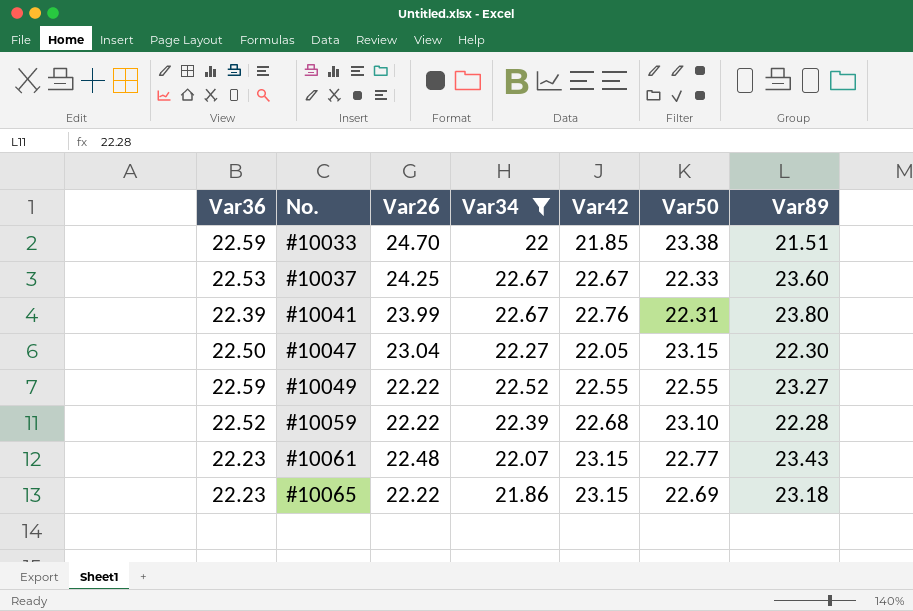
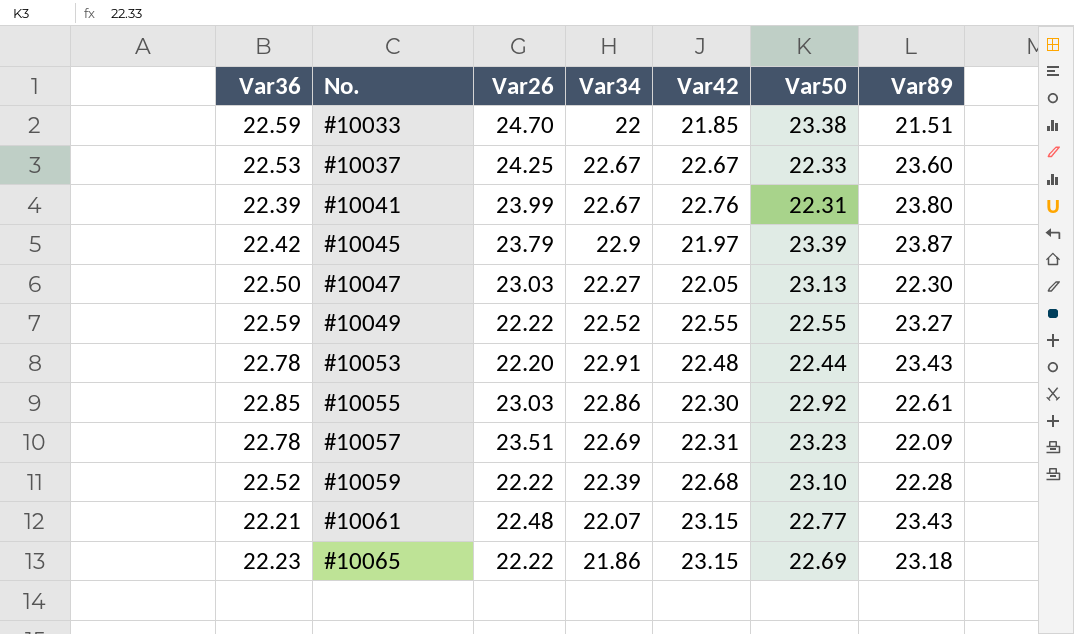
filter: Var34 <= 22.67 -> none
#10047 | Var26: 23.04 -> 23.03
#10047 | Var50: 23.15 -> 23.13
#10061 | Var36: 22.23 -> 22.21

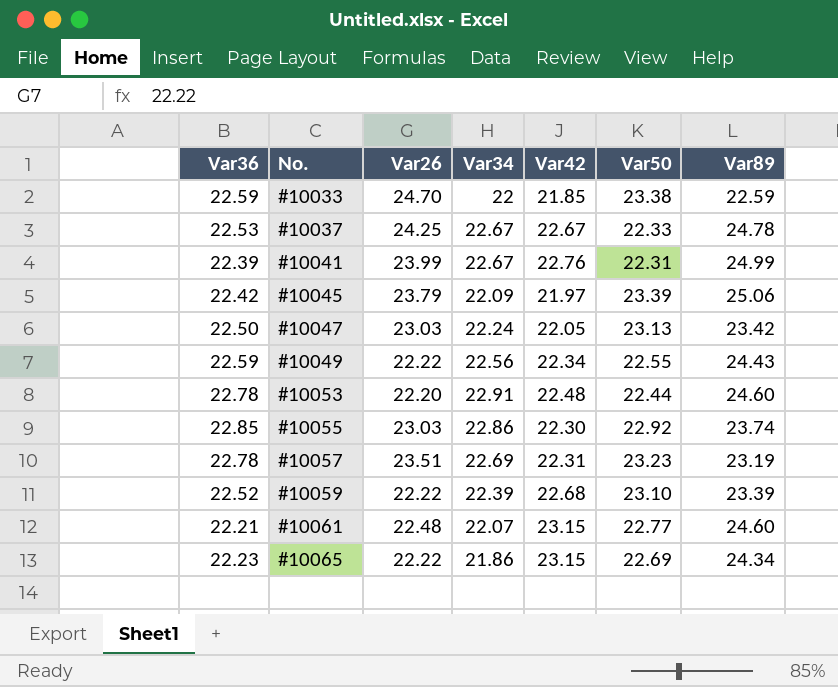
#10033 | Var89: 21.51 -> 22.59
#10037 | Var89: 23.60 -> 24.78
#10041 | Var89: 23.80 -> 24.99
#10045 | Var34: 22.9 -> 22.09
#10045 | Var89: 23.87 -> 25.06
#10047 | Var34: 22.27 -> 22.24
#10047 | Var89: 22.30 -> 23.42
#10049 | Var34: 22.52 -> 22.56
#10049 | Var42: 22.55 -> 22.34
#10049 | Var89: 23.27 -> 24.43
#10053 | Var89: 23.43 -> 24.60
#10055 | Var89: 22.61 -> 23.74
#10057 | Var89: 22.09 -> 23.19
#10059 | Var89: 22.28 -> 23.39
#10061 | Var89: 23.43 -> 24.60
#10065 | Var89: 23.18 -> 24.34

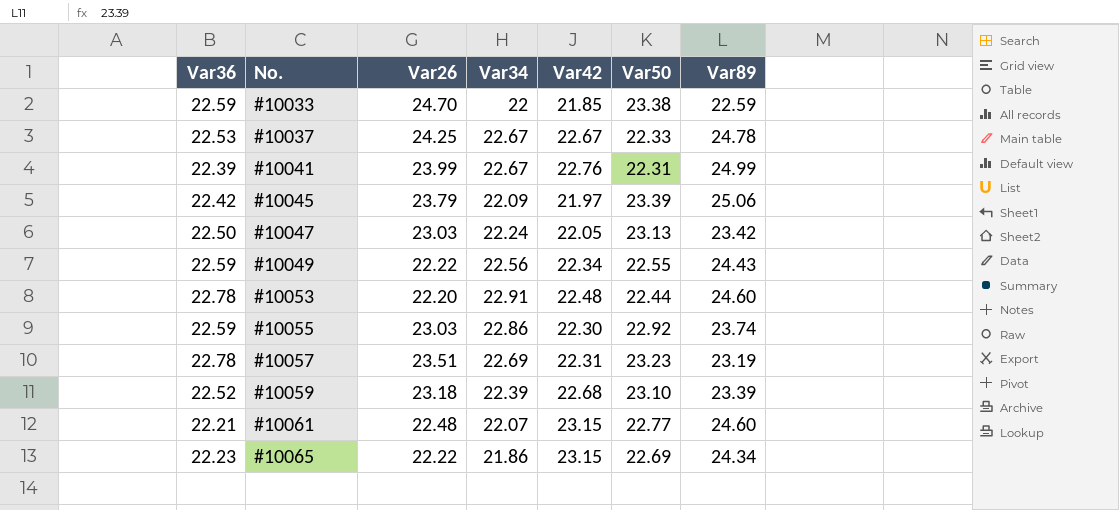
#10055 | Var36: 22.85 -> 22.59
#10059 | Var26: 22.22 -> 23.18

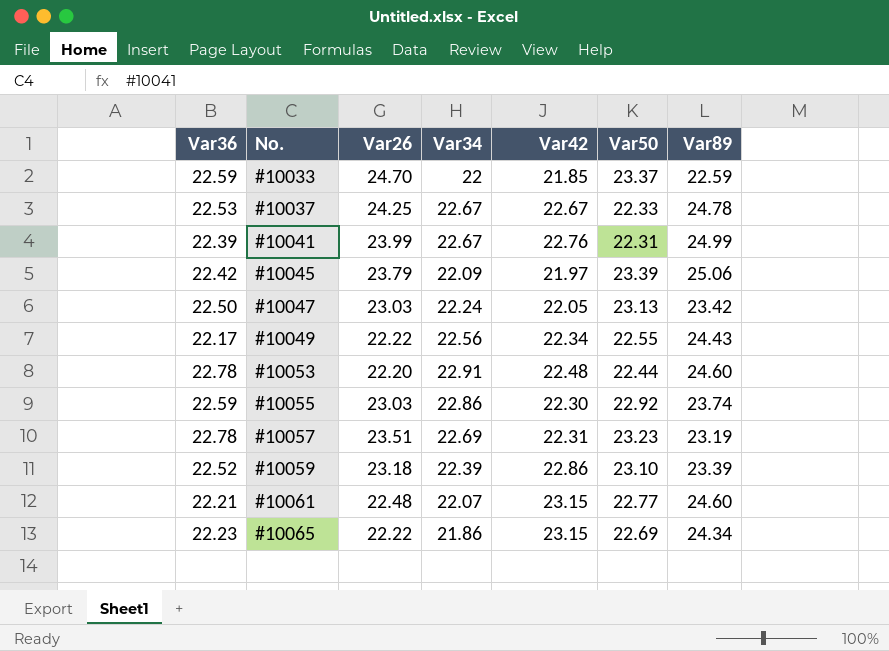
#10033 | Var50: 23.38 -> 23.37
#10049 | Var36: 22.59 -> 22.17
#10059 | Var42: 22.68 -> 22.86

